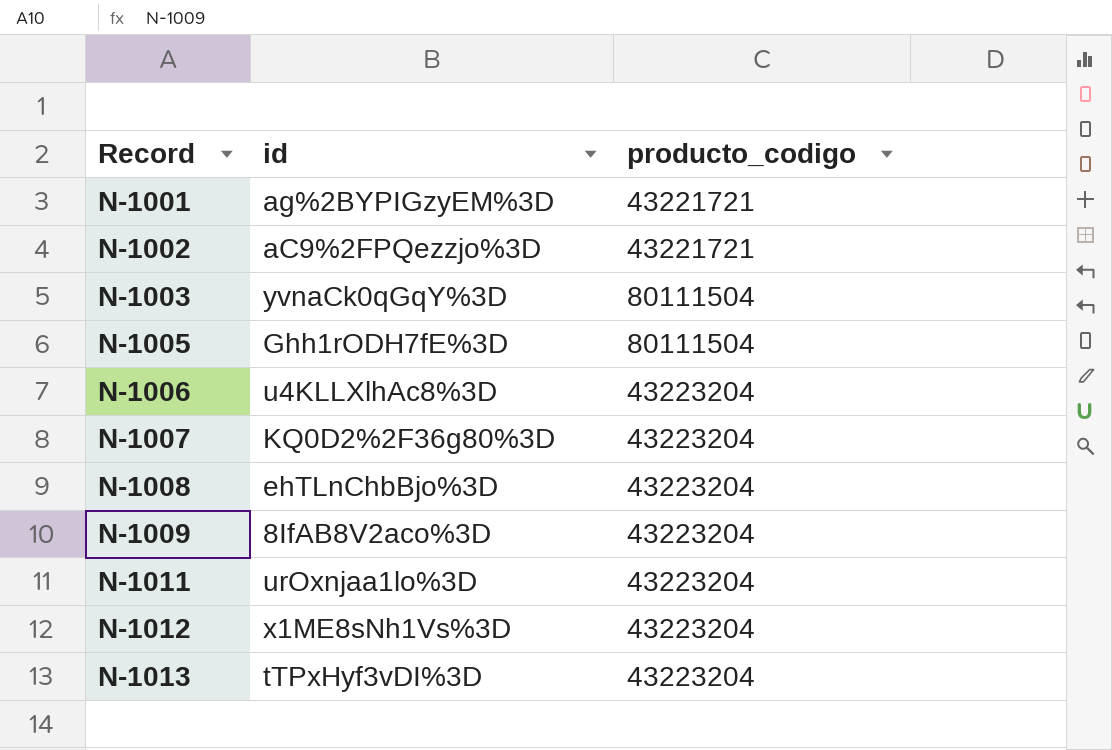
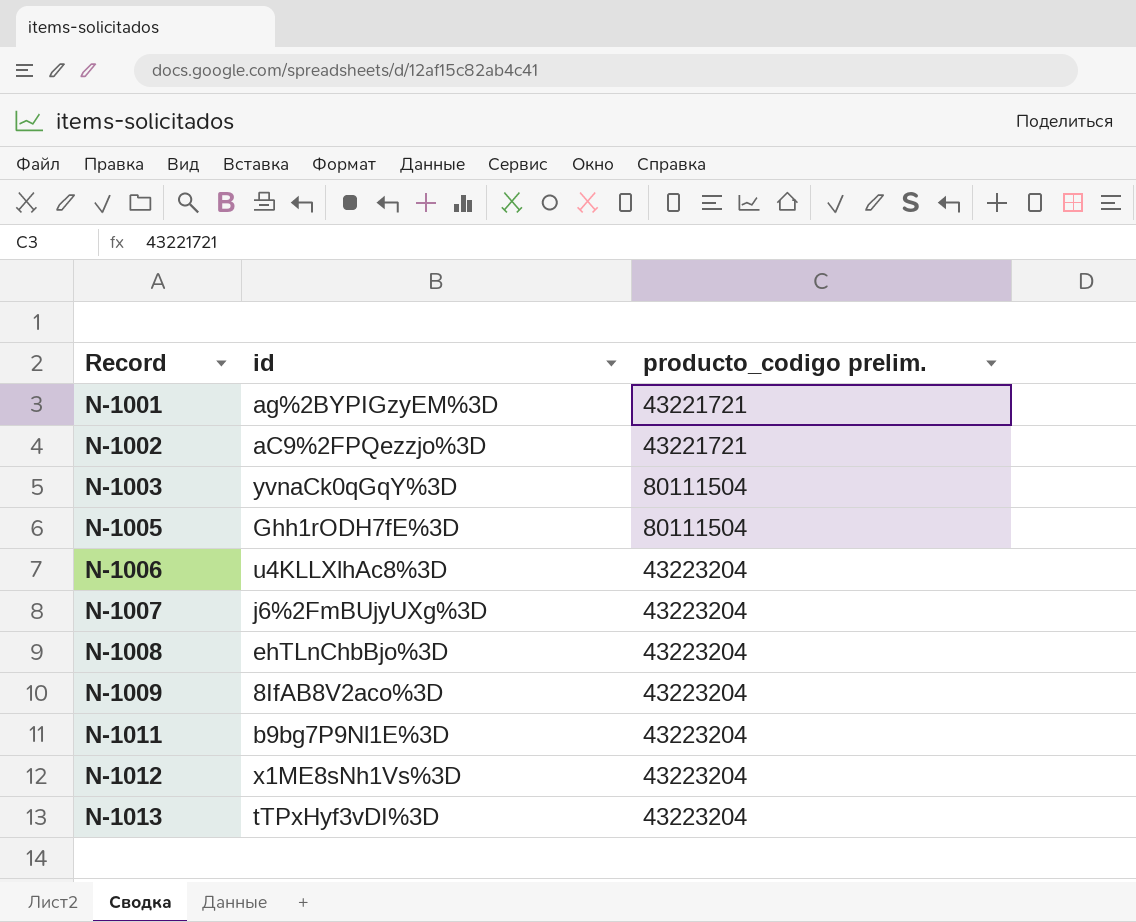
column name: producto_codigo -> producto_codigo prelim.
N-1007 | id: KQ0D2%2F36g80%3D -> j6%2FmBUjyUXg%3D
N-1011 | id: urOxnjaa1lo%3D -> b9bg7P9Nl1E%3D

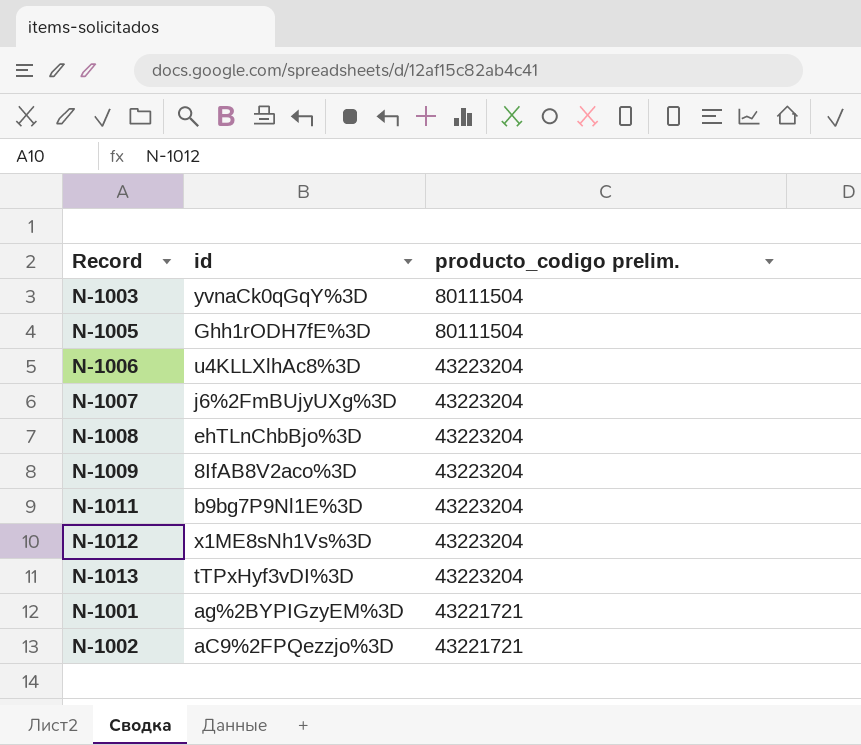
row order: Record ascending -> producto_codigo prelim. descending

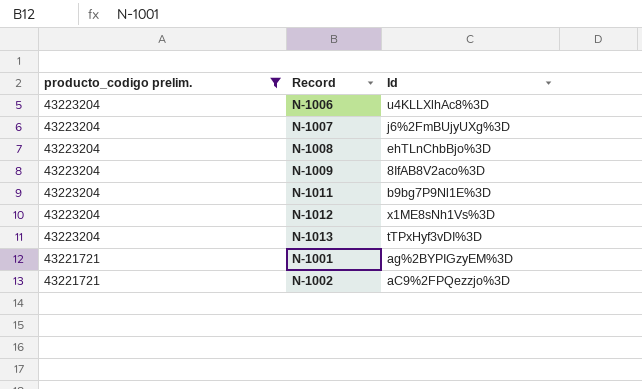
filter: none -> producto_codigo prelim. != 80111504
column producto_codigo prelim. | position: 3 -> 1
column name: id -> Id

